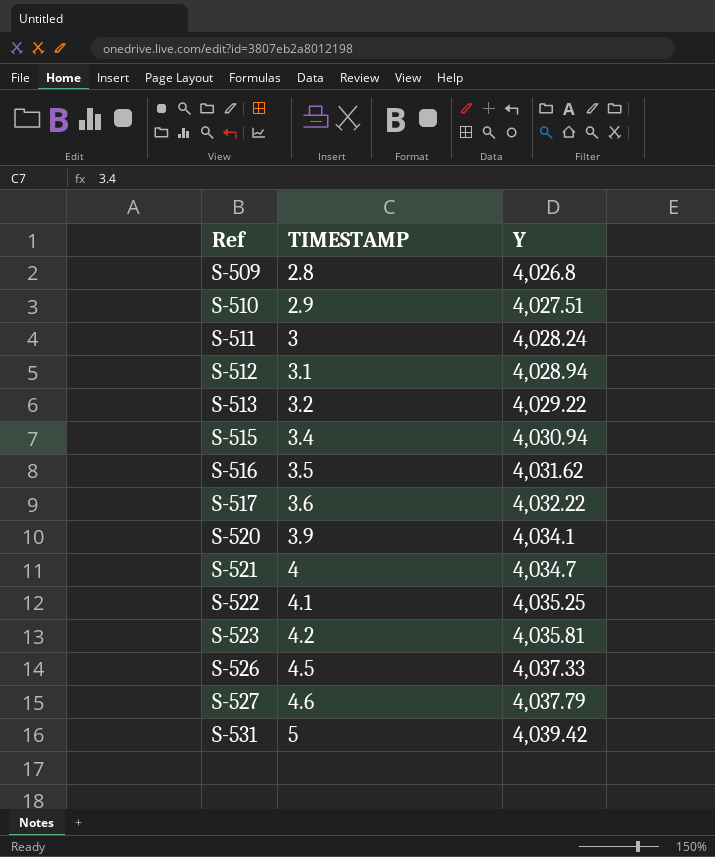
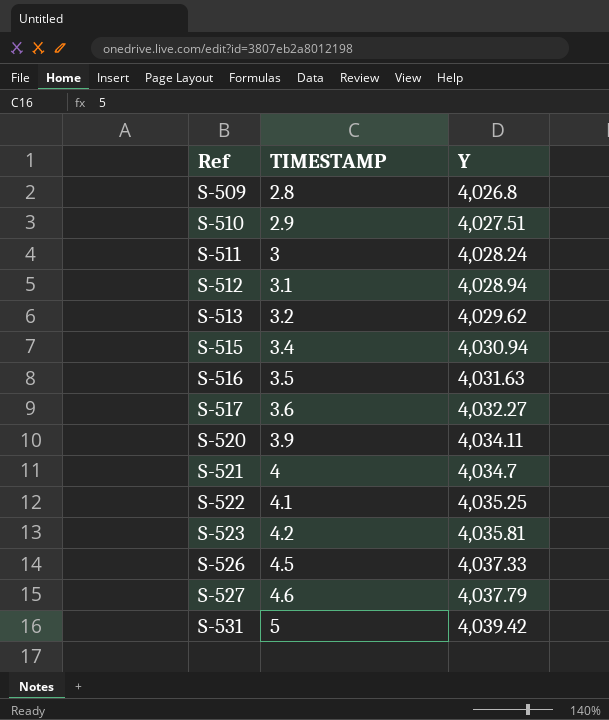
S-513 | Y: 4,029.22 -> 4,029.62
S-516 | Y: 4,031.62 -> 4,031.63
S-517 | Y: 4,032.22 -> 4,032.27
S-520 | Y: 4,034.1 -> 4,034.11

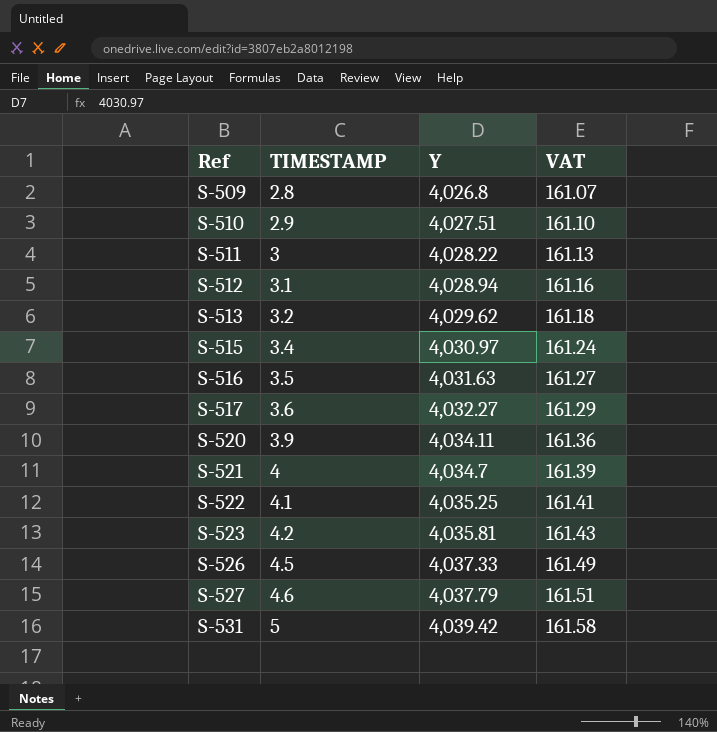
column VAT | formula: none -> [Y] * 0.04
S-511 | Y: 4,028.24 -> 4,028.22
S-515 | Y: 4,030.94 -> 4,030.97

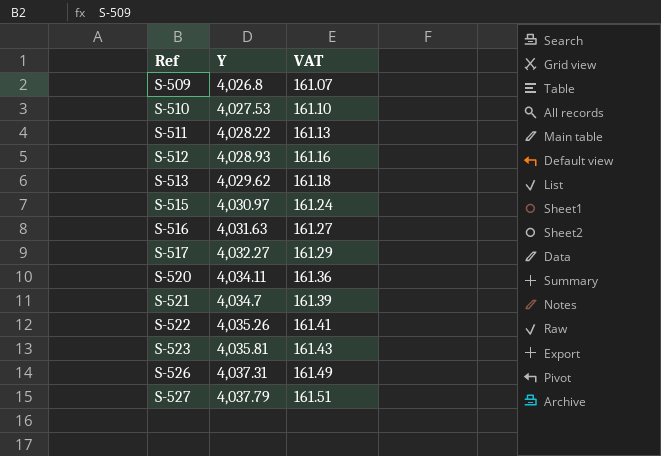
column TIMESTAMP | position: 2 -> none
row S-531: 5 | 4,039.42 | 161.58 -> none
S-510 | Y: 4,027.51 -> 4,027.53
S-512 | Y: 4,028.94 -> 4,028.93
S-522 | Y: 4,035.25 -> 4,035.26
S-526 | Y: 4,037.33 -> 4,037.31

